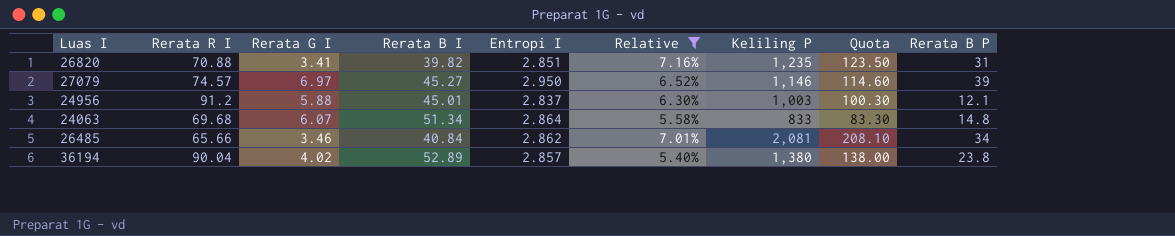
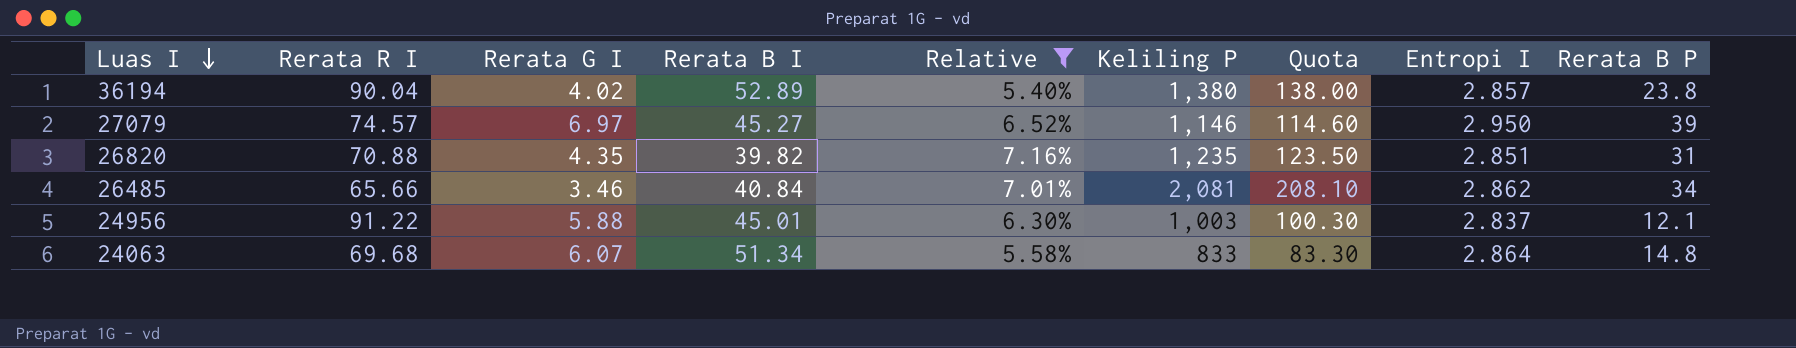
row order: none -> Luas I descending
column Entropi I | position: 5 -> 8
26820 | Rerata G I: 3.41 -> 4.35
24956 | Rerata R I: 91.2 -> 91.22

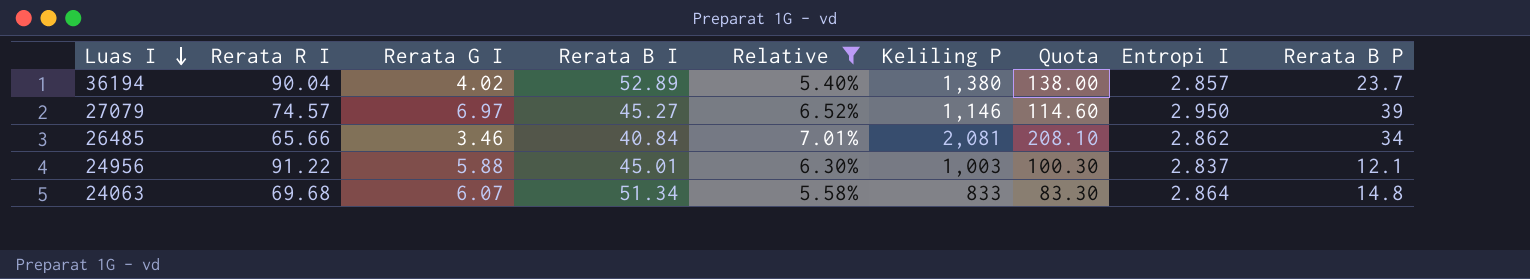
row 26820: 70.88 | 4.35 | 39.82 | 7.16% | 1,235 | 123.50 | 2.851 | 31 -> none
36194 | Rerata B P: 23.8 -> 23.7

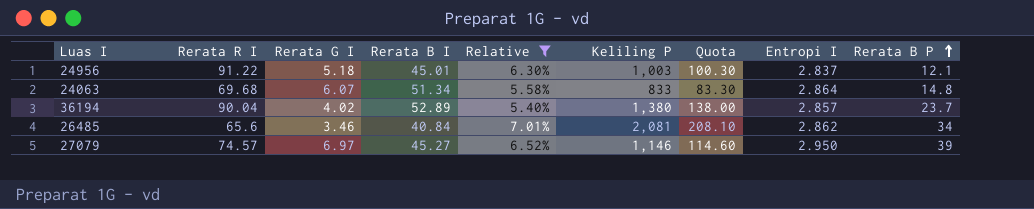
row order: Luas I descending -> Rerata B P ascending
24956 | Rerata G I: 5.88 -> 5.18
26485 | Rerata R I: 65.66 -> 65.6

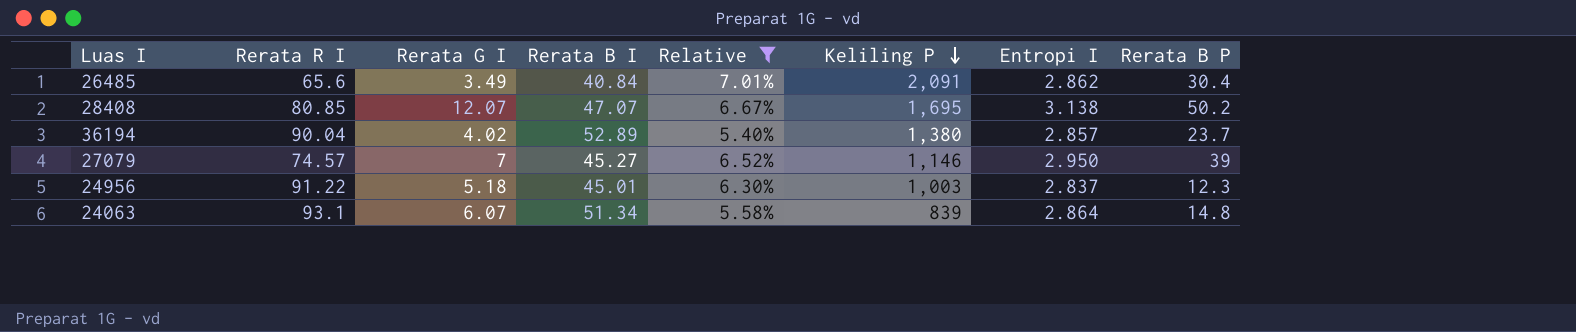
row order: Rerata B P ascending -> Keliling P descending
column Quota | formula: [Keliling P] * 0.1 -> none
26485 | Rerata G I: 3.46 -> 3.49
26485 | Keliling P: 2,081 -> 2,091
26485 | Rerata B P: 34 -> 30.4
row 28408: none -> 80.85 | 12.07 | 47.07 | 6.67% | 1,695 | 3.138 | 50.2
27079 | Rerata G I: 6.97 -> 7
24956 | Rerata B P: 12.1 -> 12.3
24063 | Rerata R I: 69.68 -> 93.1
24063 | Keliling P: 833 -> 839

